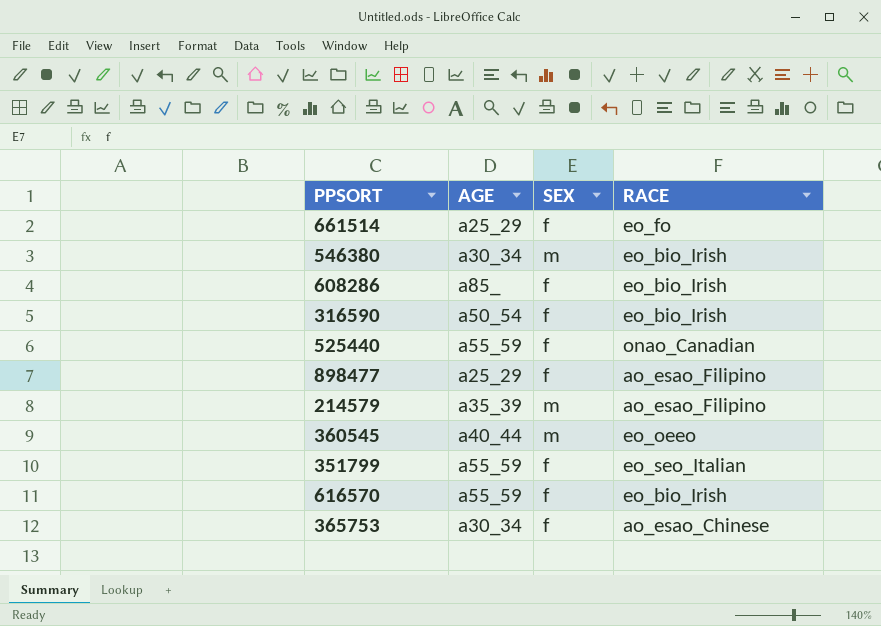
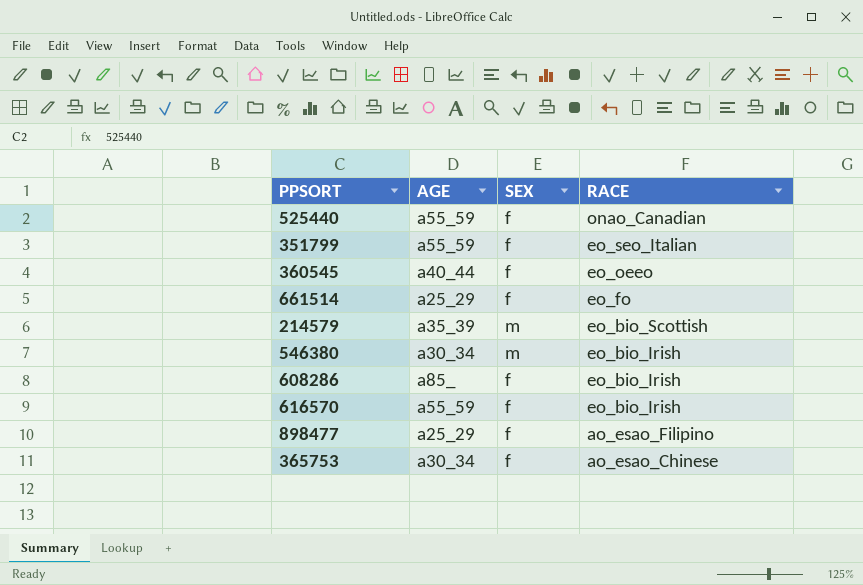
row order: none -> RACE descending
row 316590: a50_54 | f | eo_bio_Irish -> none
360545 | SEX: m -> f
214579 | RACE: ao_esao_Filipino -> eo_bio_Scottish

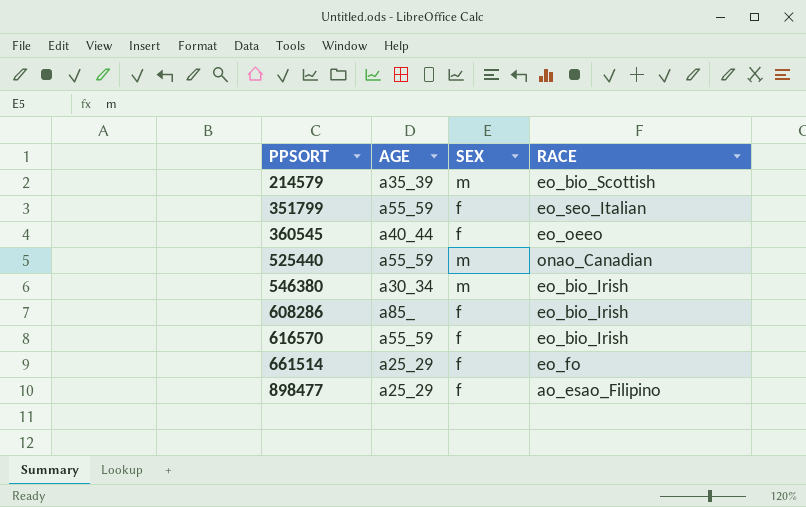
row order: RACE descending -> PPSORT ascending
row 365753: a30_34 | f | ao_esao_Chinese -> none
525440 | SEX: f -> m

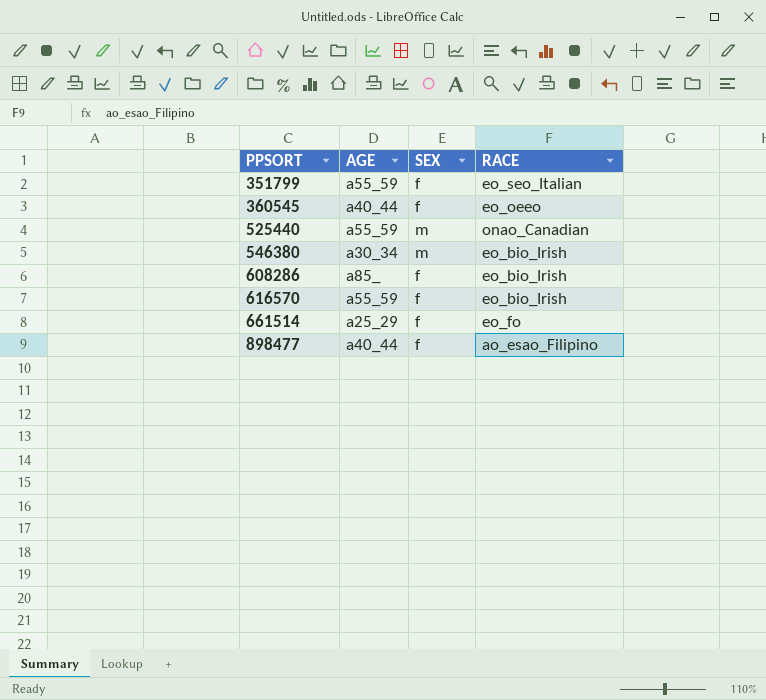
row 214579: a35_39 | m | eo_bio_Scottish -> none
898477 | AGE: a25_29 -> a40_44

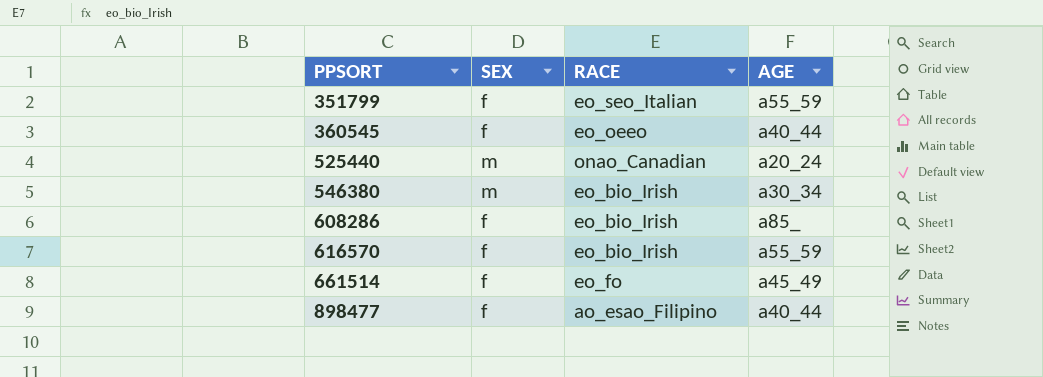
column AGE | position: 2 -> 4
525440 | AGE: a55_59 -> a20_24
661514 | AGE: a25_29 -> a45_49

